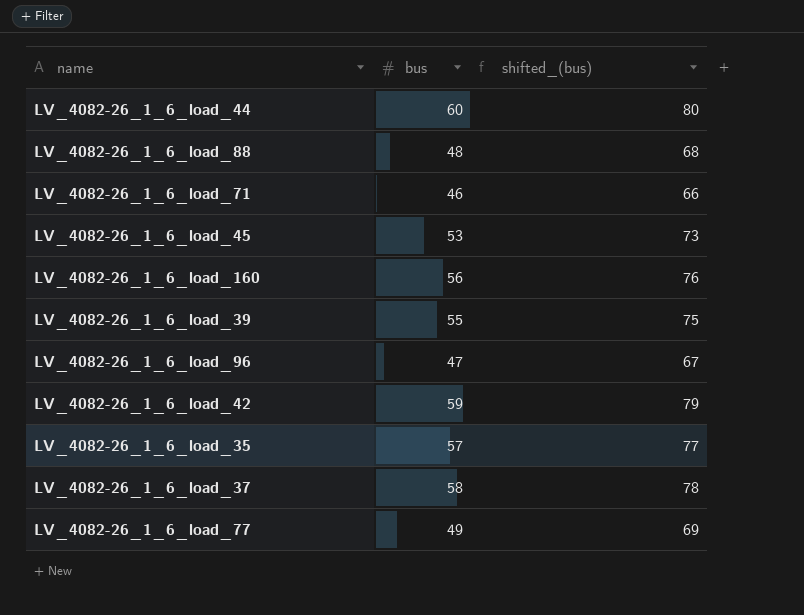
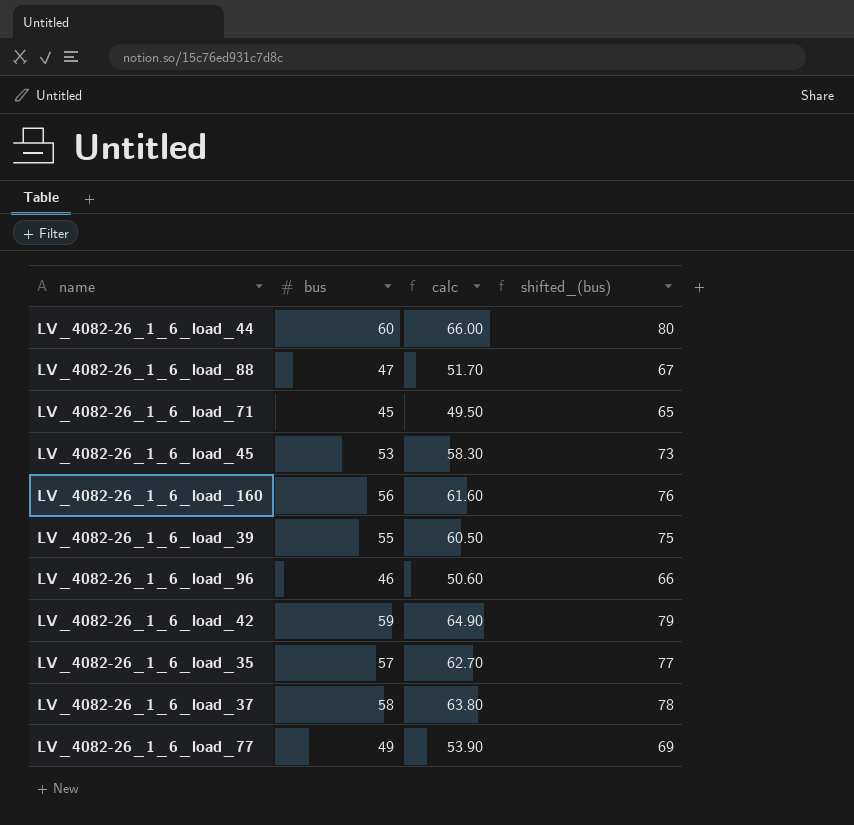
column calc | formula: none -> [bus] * 1.1
LV_4082-26_1_6_load_88 | bus: 48 -> 47
LV_4082-26_1_6_load_88 | shifted_(bus): 68 -> 67
LV_4082-26_1_6_load_71 | bus: 46 -> 45
LV_4082-26_1_6_load_71 | shifted_(bus): 66 -> 65
LV_4082-26_1_6_load_96 | bus: 47 -> 46
LV_4082-26_1_6_load_96 | shifted_(bus): 67 -> 66

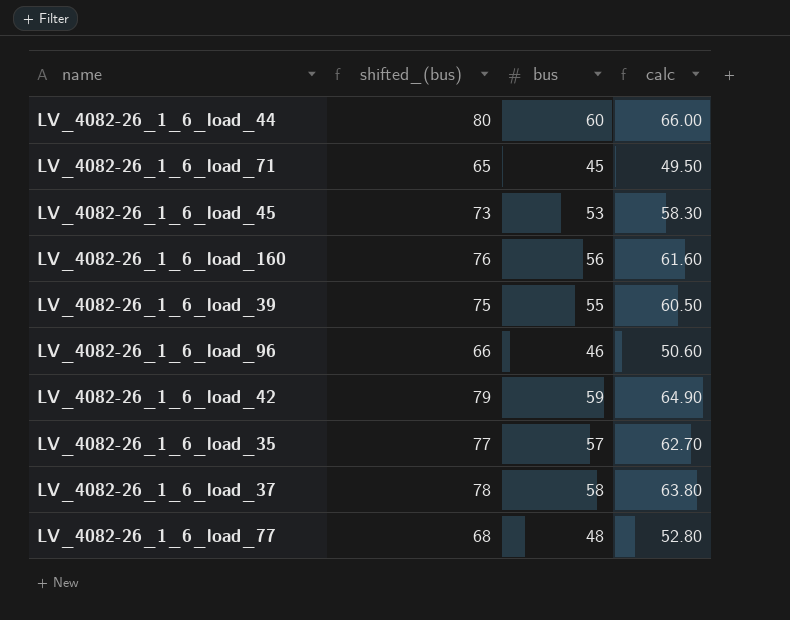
column shifted_(bus) | position: 4 -> 2
row LV_4082-26_1_6_load_88: 47 | 51.70 | 67 -> none
LV_4082-26_1_6_load_77 | shifted_(bus): 69 -> 68
LV_4082-26_1_6_load_77 | bus: 49 -> 48
LV_4082-26_1_6_load_77 | calc: 53.90 -> 52.80

